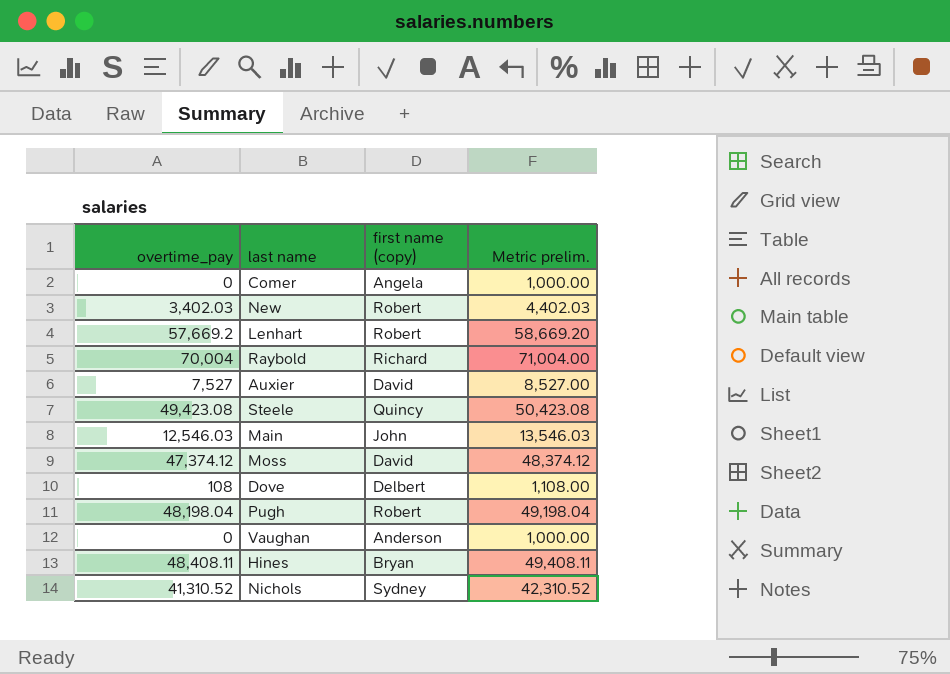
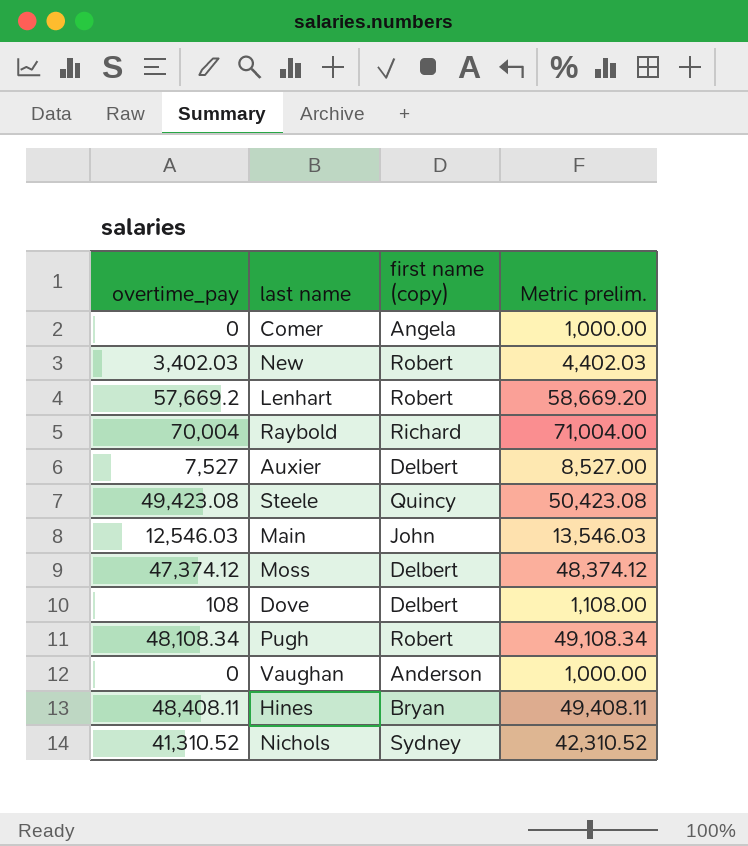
Auxier | first name (copy): David -> Delbert
Moss | first name (copy): David -> Delbert
Pugh | overtime_pay: 48,198.04 -> 48,108.34
Pugh | Metric prelim.: 49,198.04 -> 49,108.34

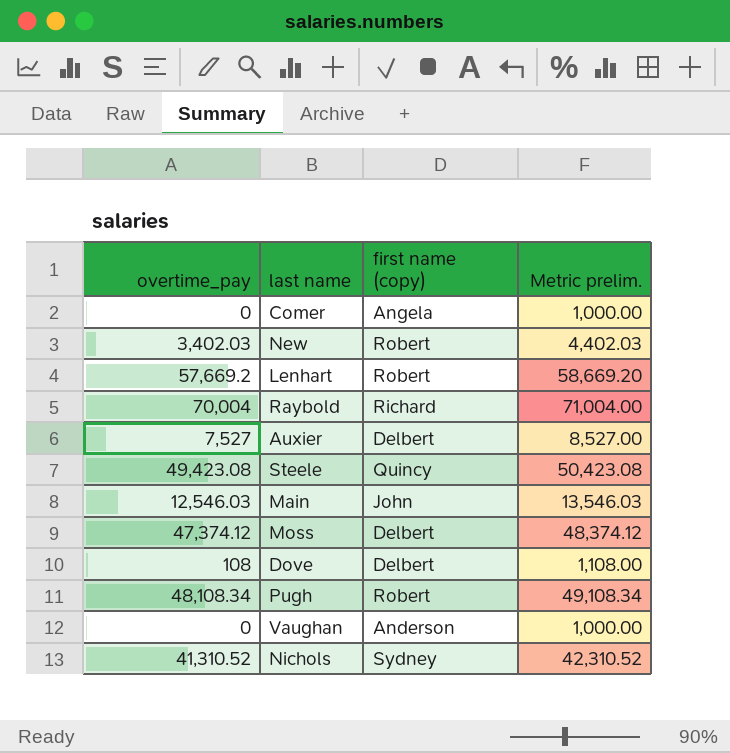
row Hines: 48,408.11 | Bryan | 49,408.11 -> none

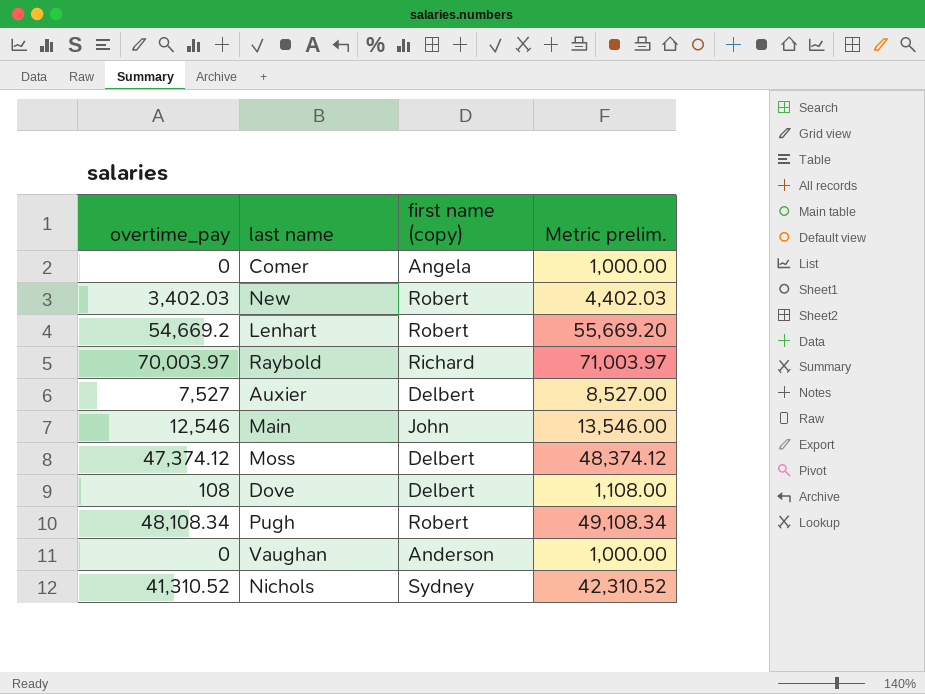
row Steele: 49,423.08 | Quincy | 50,423.08 -> none
Lenhart | overtime_pay: 57,669.2 -> 54,669.2
Lenhart | Metric prelim.: 58,669.20 -> 55,669.20
Raybold | overtime_pay: 70,004 -> 70,003.97
Raybold | Metric prelim.: 71,004.00 -> 71,003.97
Main | overtime_pay: 12,546.03 -> 12,546
Main | Metric prelim.: 13,546.03 -> 13,546.00

